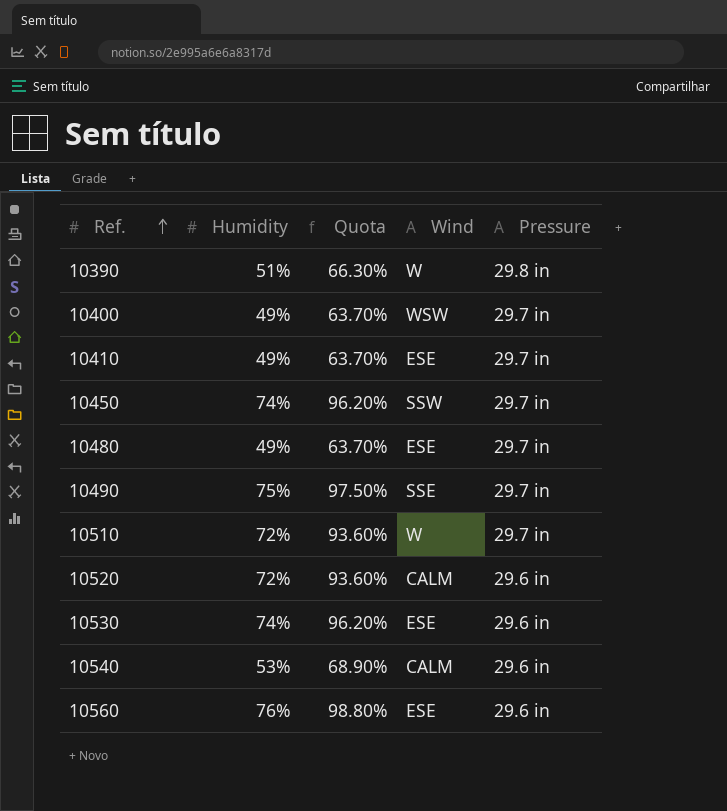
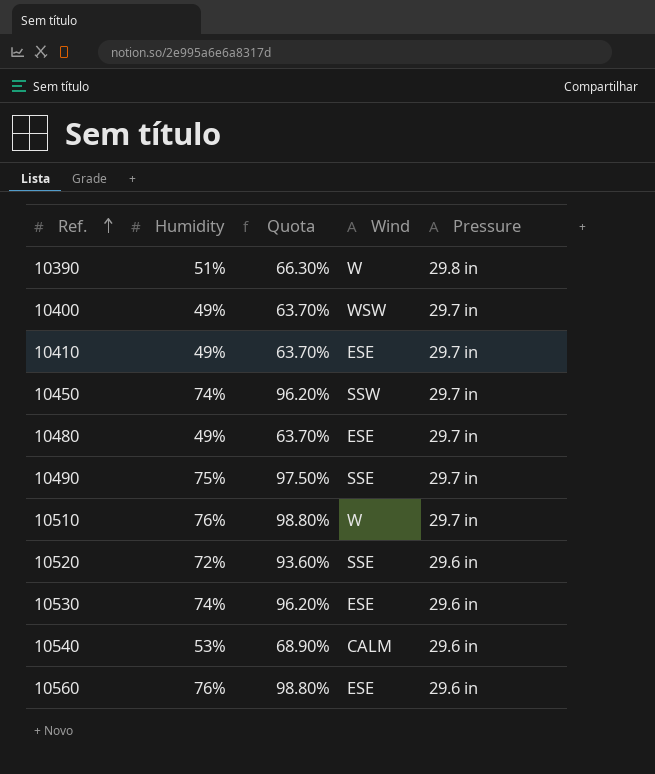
10510 | Humidity: 72% -> 76%
10510 | Quota: 93.60% -> 98.80%
10520 | Wind: CALM -> SSE

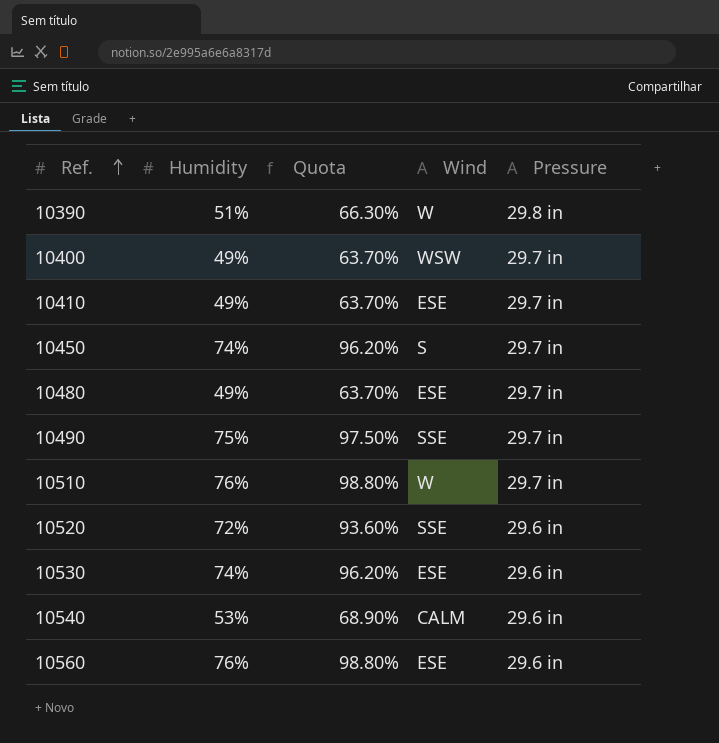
10450 | Wind: SSW -> S

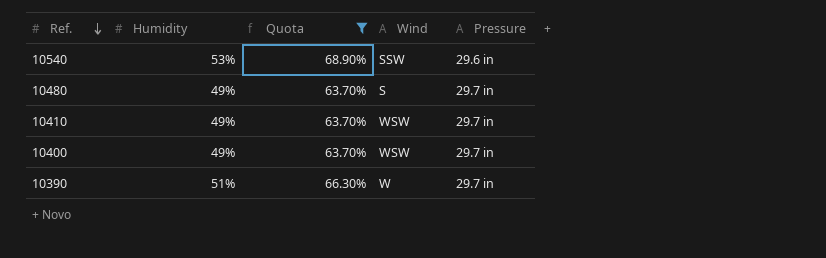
filter: none -> Quota <= 68.90%
row order: Ref. ascending -> Ref. descending
10540 | Wind: CALM -> SSW
10480 | Wind: ESE -> S
10410 | Wind: ESE -> WSW
10390 | Pressure: 29.8 in -> 29.7 in

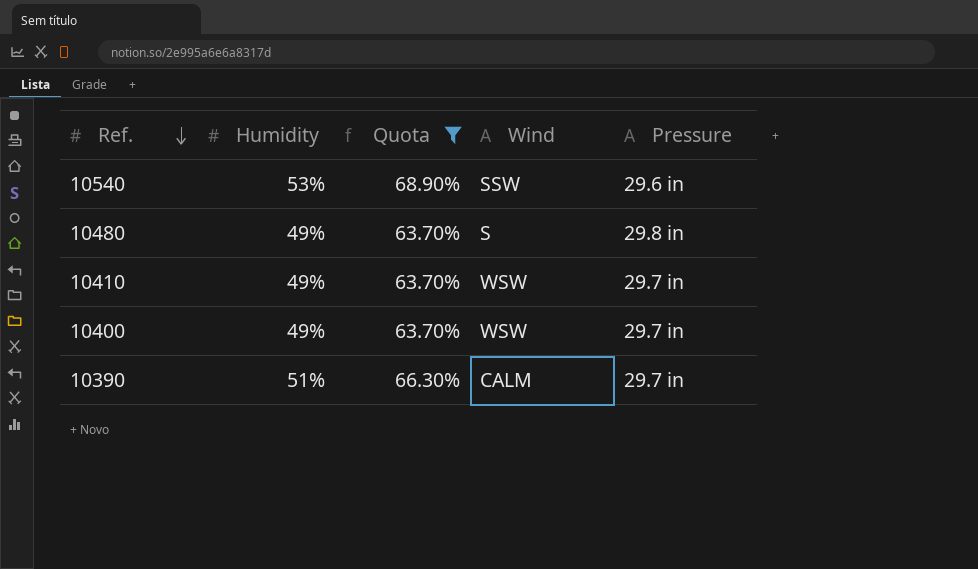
10480 | Pressure: 29.7 in -> 29.8 in
10390 | Wind: W -> CALM

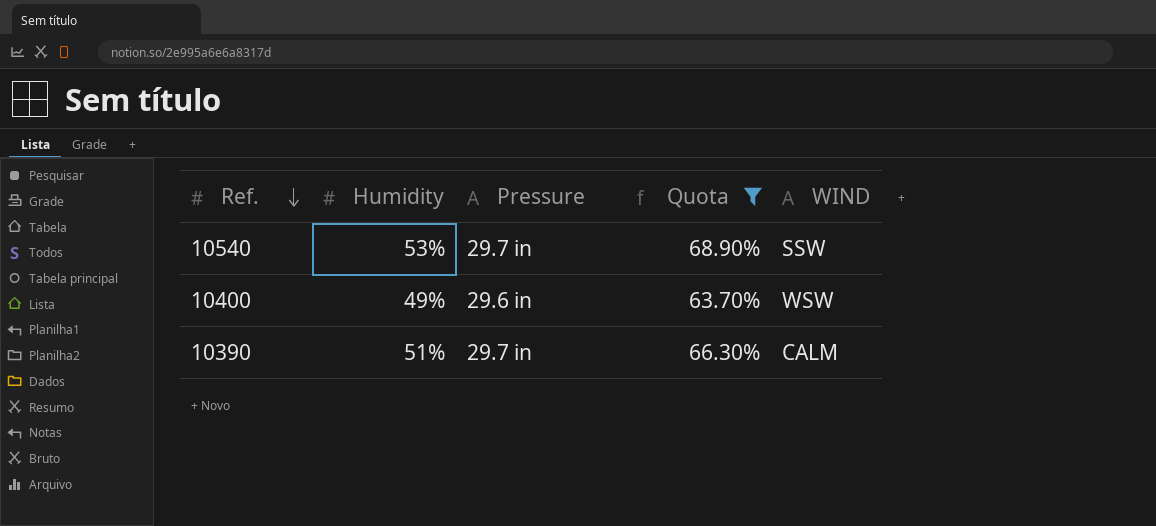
column Pressure | position: 5 -> 3
column name: Wind -> WIND
row 10480: 49% | 63.70% | S | 29.8 in -> none
row 10410: 49% | 63.70% | WSW | 29.7 in -> none
10540 | Pressure: 29.6 in -> 29.7 in
10400 | Pressure: 29.7 in -> 29.6 in

